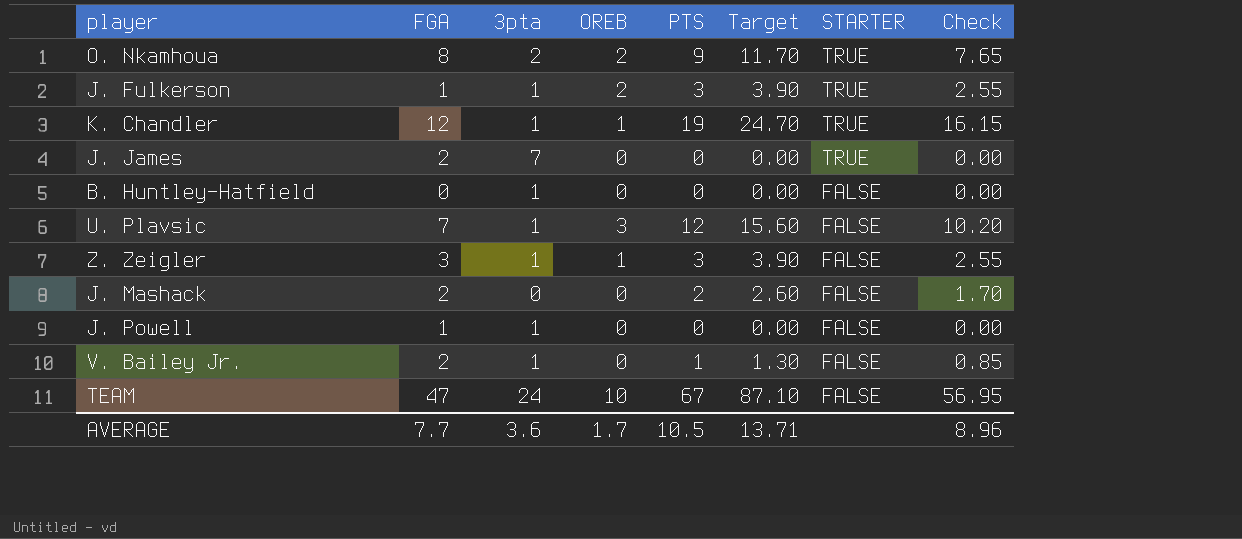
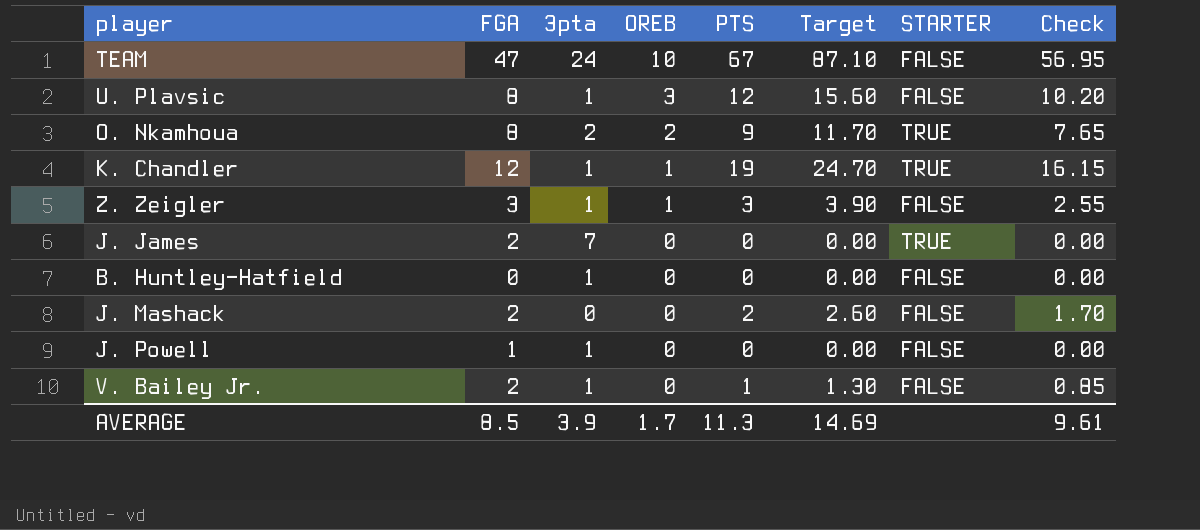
row order: STARTER descending -> OREB descending
row J. Fulkerson: 1 | 1 | 2 | 3 | 3.90 | TRUE | 2.55 -> none
U. Plavsic | FGA: 7 -> 8
AVERAGE | FGA: 7.7 -> 8.5
AVERAGE | 3pta: 3.6 -> 3.9
AVERAGE | PTS: 10.5 -> 11.3
AVERAGE | Target: 13.71 -> 14.69
AVERAGE | Check: 8.96 -> 9.61

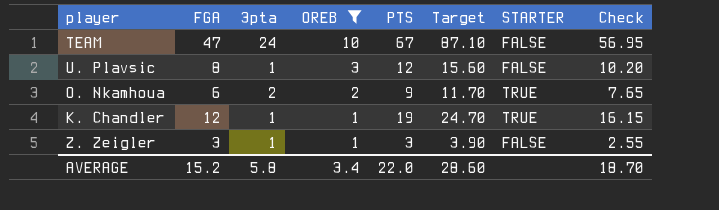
filter: none -> OREB != 0
O. Nkamhoua | FGA: 8 -> 6
AVERAGE | FGA: 8.5 -> 15.2
AVERAGE | 3pta: 3.9 -> 5.8
AVERAGE | OREB: 1.7 -> 3.4
AVERAGE | PTS: 11.3 -> 22.0
AVERAGE | Target: 14.69 -> 28.60
AVERAGE | Check: 9.61 -> 18.70

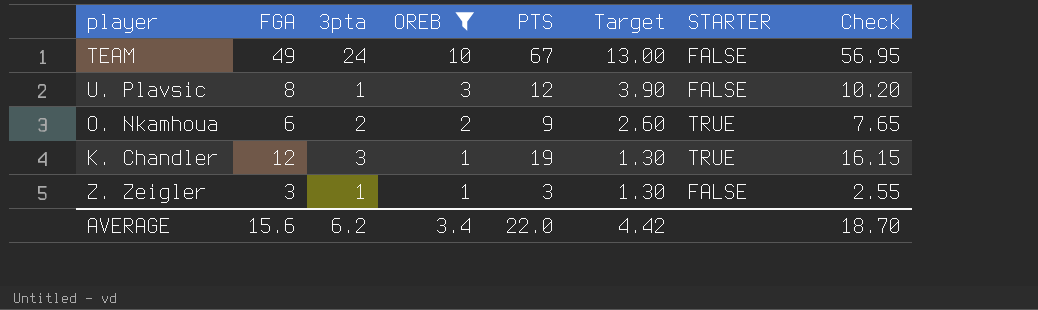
column Target | formula: [PTS] * 1.3 -> [OREB] * 1.3
TEAM | FGA: 47 -> 49
K. Chandler | 3pta: 1 -> 3
AVERAGE | FGA: 15.2 -> 15.6
AVERAGE | 3pta: 5.8 -> 6.2
AVERAGE | Target: 28.60 -> 4.42

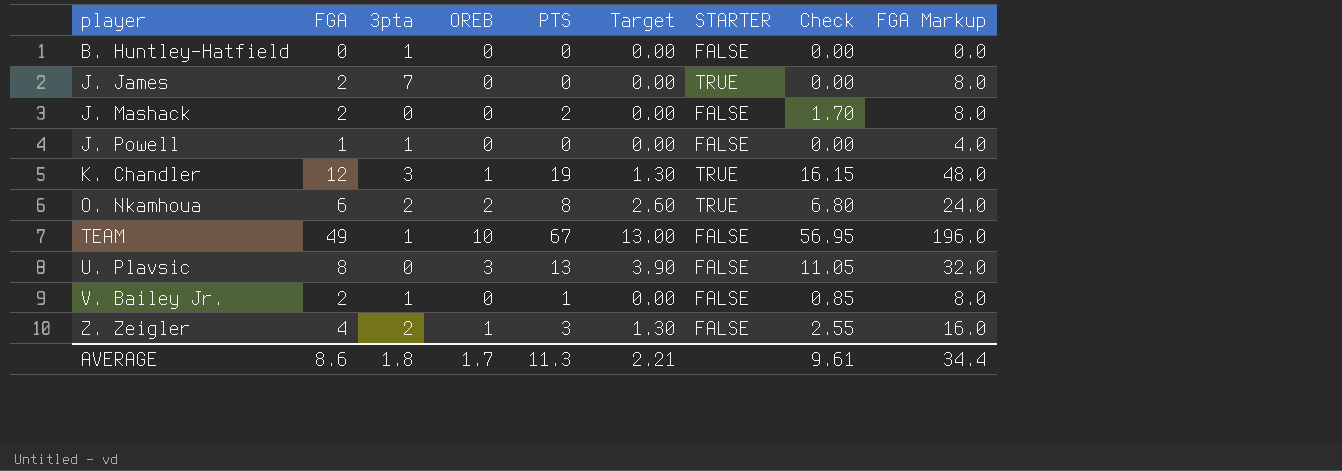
filter: OREB != 0 -> none
row order: OREB descending -> player ascending
column FGA Markup | formula: none -> [FGA] * 4
O. Nkamhoua | PTS: 9 -> 8
O. Nkamhoua | Check: 7.65 -> 6.80
TEAM | 3pta: 24 -> 1
U. Plavsic | 3pta: 1 -> 0
U. Plavsic | PTS: 12 -> 13
U. Plavsic | Check: 10.20 -> 11.05
Z. Zeigler | FGA: 3 -> 4
Z. Zeigler | 3pta: 1 -> 2
AVERAGE | FGA: 15.6 -> 8.6
AVERAGE | 3pta: 6.2 -> 1.8
AVERAGE | OREB: 3.4 -> 1.7
AVERAGE | PTS: 22.0 -> 11.3
AVERAGE | Target: 4.42 -> 2.21
AVERAGE | Check: 18.70 -> 9.61

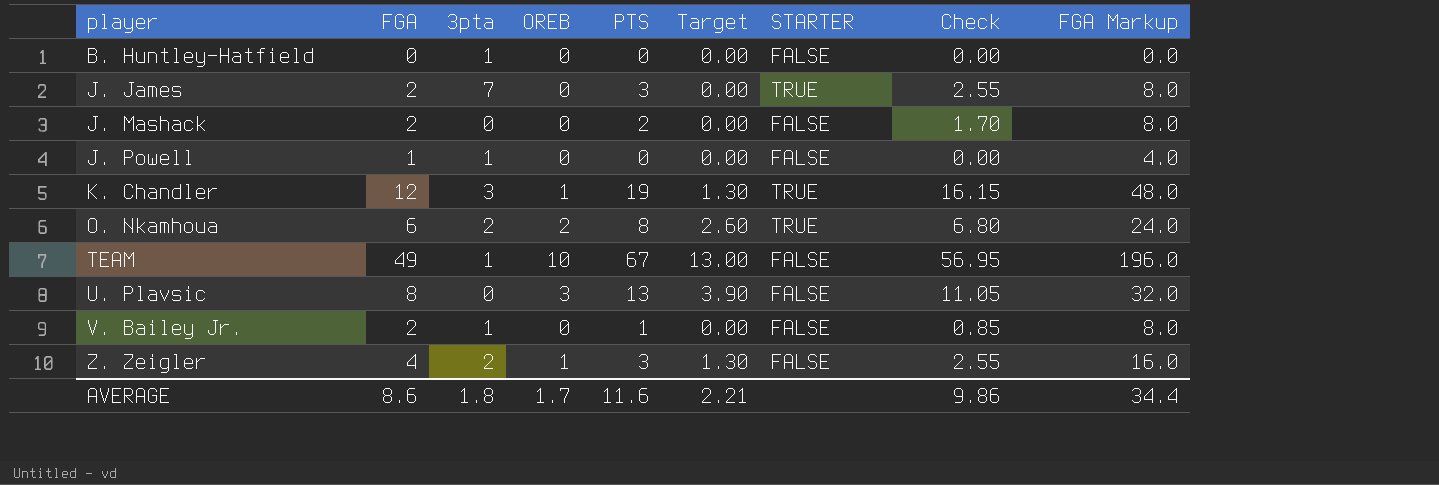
J. James | PTS: 0 -> 3
J. James | Check: 0.00 -> 2.55
AVERAGE | PTS: 11.3 -> 11.6
AVERAGE | Check: 9.61 -> 9.86

